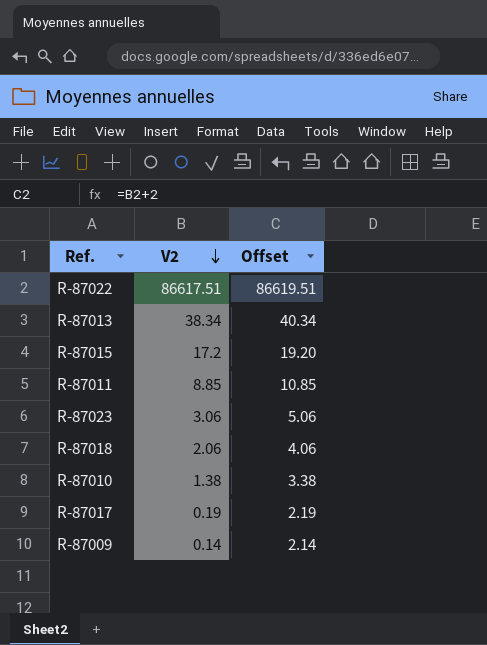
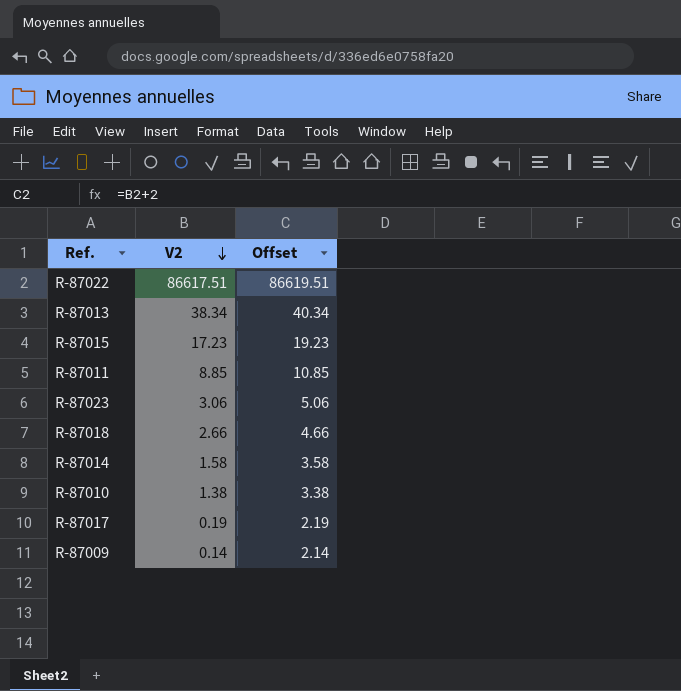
R-87015 | V2: 17.2 -> 17.23
R-87015 | Offset: 19.20 -> 19.23
R-87018 | V2: 2.06 -> 2.66
R-87018 | Offset: 4.06 -> 4.66
row R-87014: none -> 1.58 | 3.58

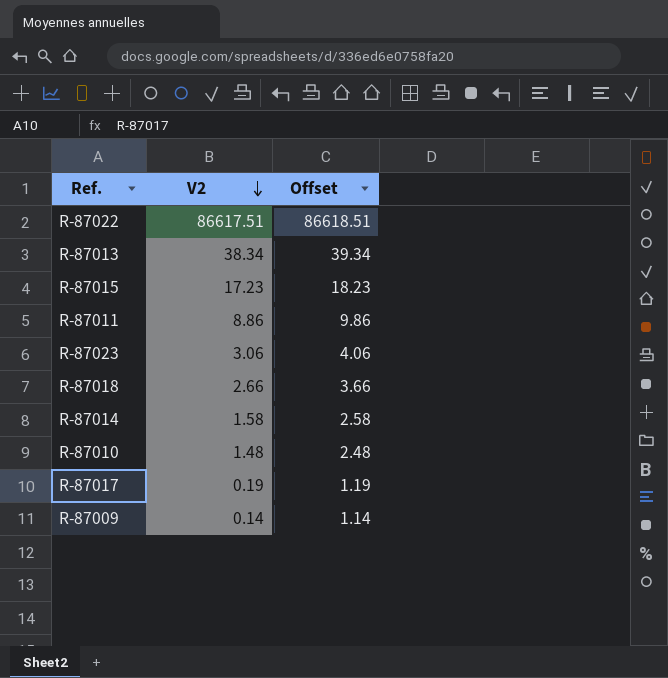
column Offset | formula: [V2] + 2 -> [V2] + 1
R-87011 | V2: 8.85 -> 8.86
R-87010 | V2: 1.38 -> 1.48

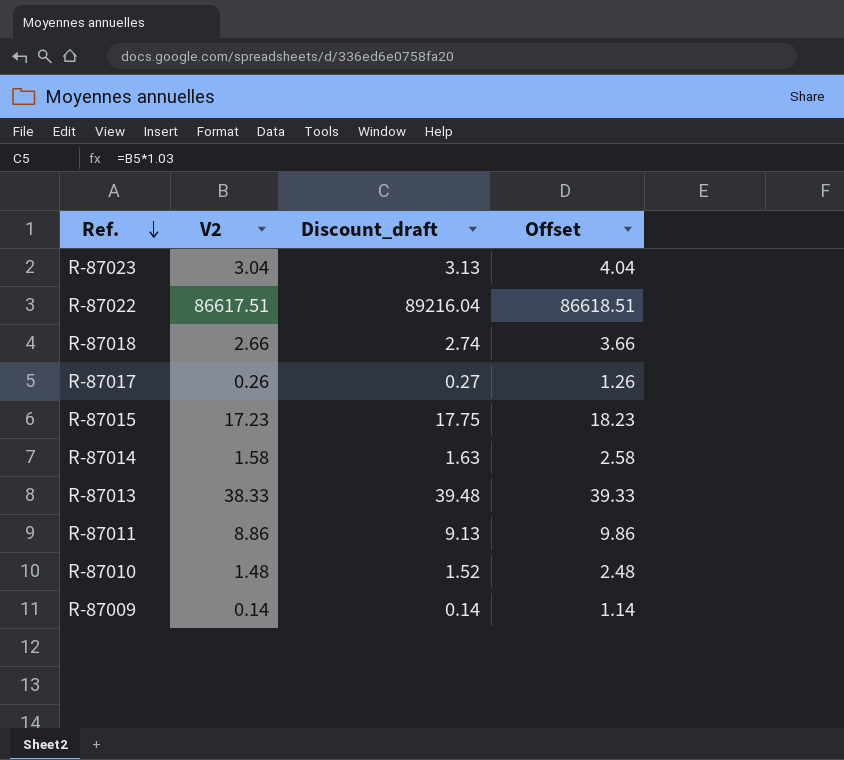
row order: V2 descending -> Ref. descending
column Discount_draft | formula: none -> [V2] * 1.03
R-87023 | V2: 3.06 -> 3.04
R-87023 | Offset: 4.06 -> 4.04
R-87017 | V2: 0.19 -> 0.26
R-87017 | Offset: 1.19 -> 1.26
R-87013 | V2: 38.34 -> 38.33
R-87013 | Offset: 39.34 -> 39.33

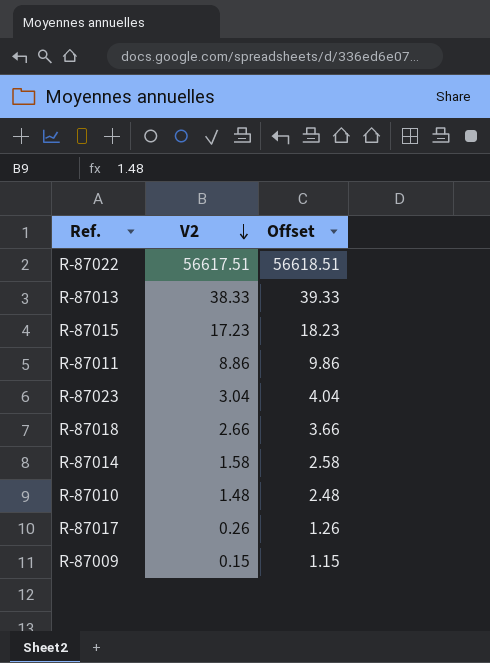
row order: Ref. descending -> V2 descending
column Discount_draft | formula: [V2] * 1.03 -> none
R-87022 | V2: 86617.51 -> 56617.51
R-87022 | Offset: 86618.51 -> 56618.51
R-87009 | V2: 0.14 -> 0.15
R-87009 | Offset: 1.14 -> 1.15

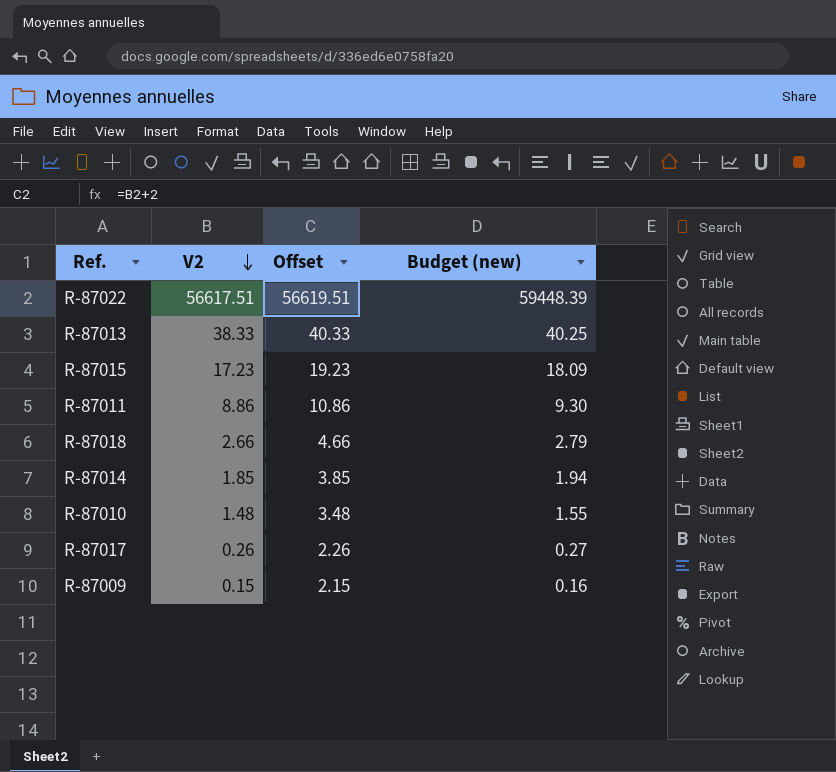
column Offset | formula: [V2] + 1 -> [V2] + 2
column Budget (new) | formula: none -> [V2] * 1.05
row R-87023: 3.04 | 4.04 -> none
R-87014 | V2: 1.58 -> 1.85

